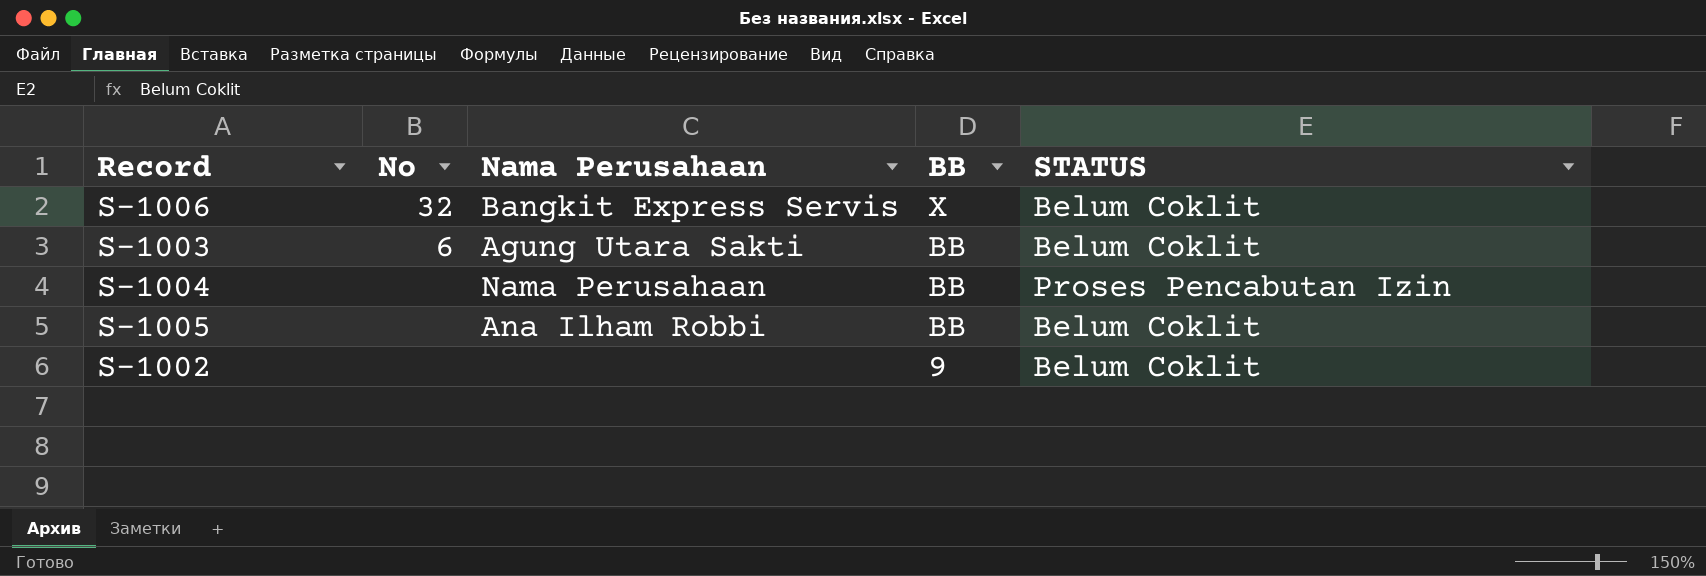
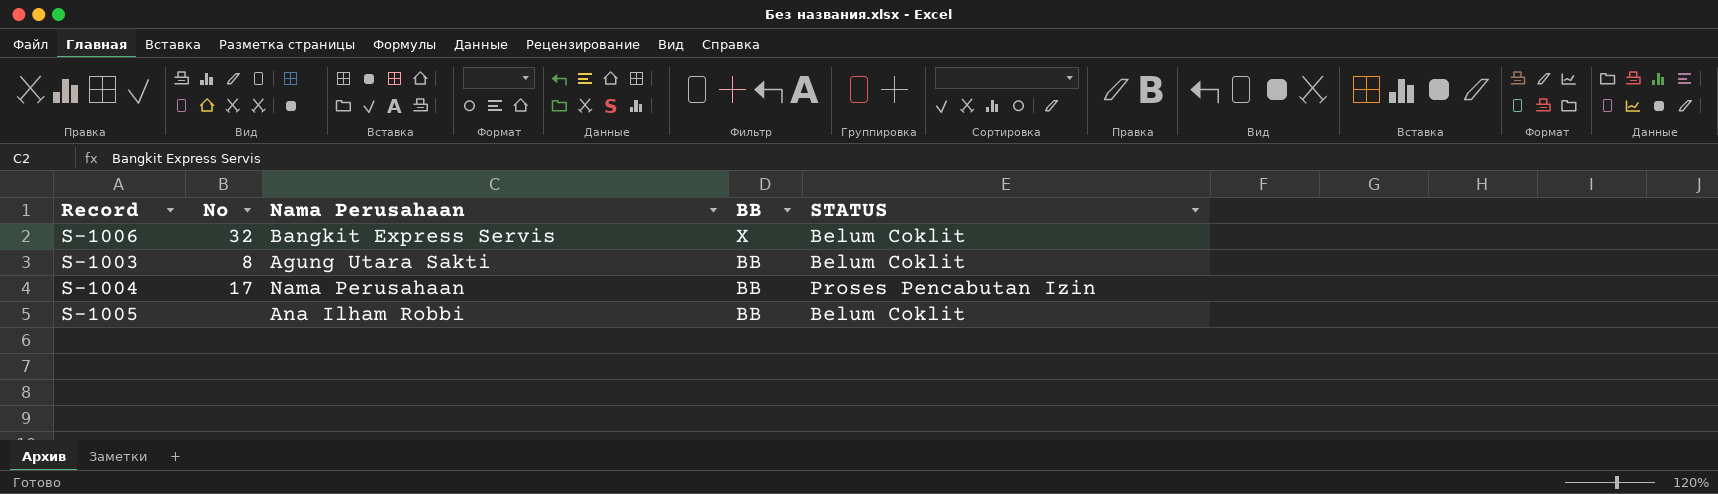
row S-1002: none | none | 9 | Belum Coklit -> none
S-1003 | No: 6 -> 8
S-1004 | No: none -> 17

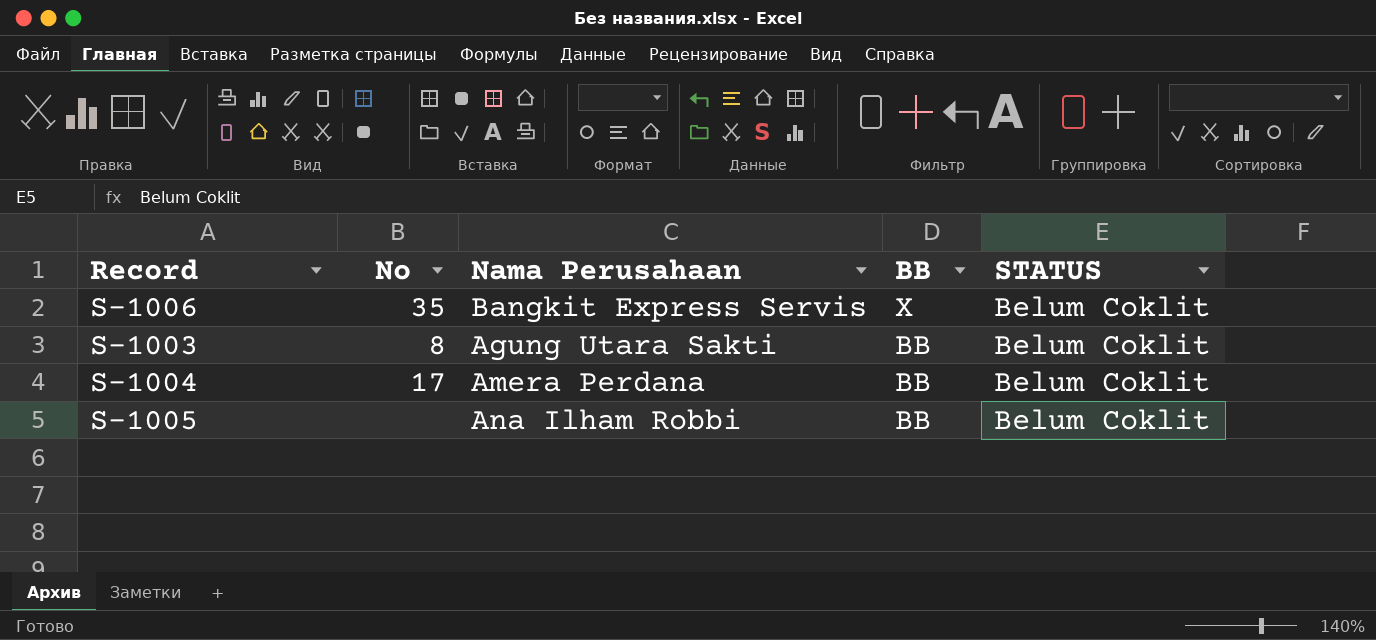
S-1006 | No: 32 -> 35
S-1004 | Nama Perusahaan: Nama Perusahaan -> Amera Perdana
S-1004 | STATUS: Proses Pencabutan Izin -> Belum Coklit

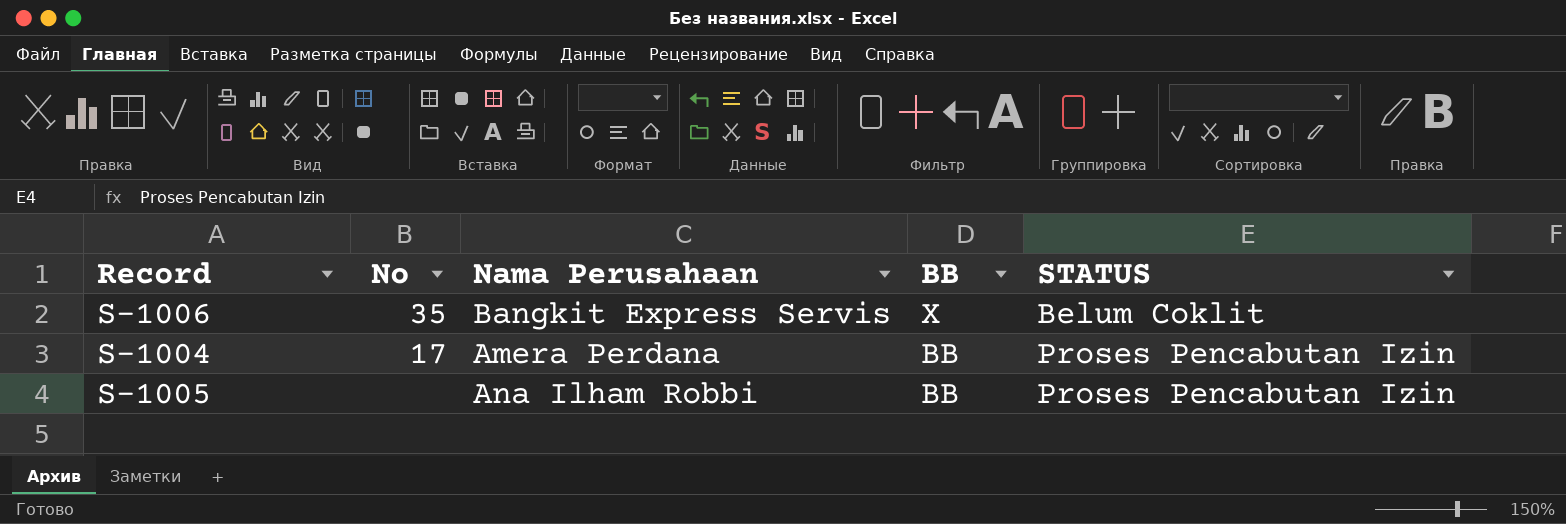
row S-1003: 8 | Agung Utara Sakti | BB | Belum Coklit -> none
S-1004 | STATUS: Belum Coklit -> Proses Pencabutan Izin
S-1005 | STATUS: Belum Coklit -> Proses Pencabutan Izin

